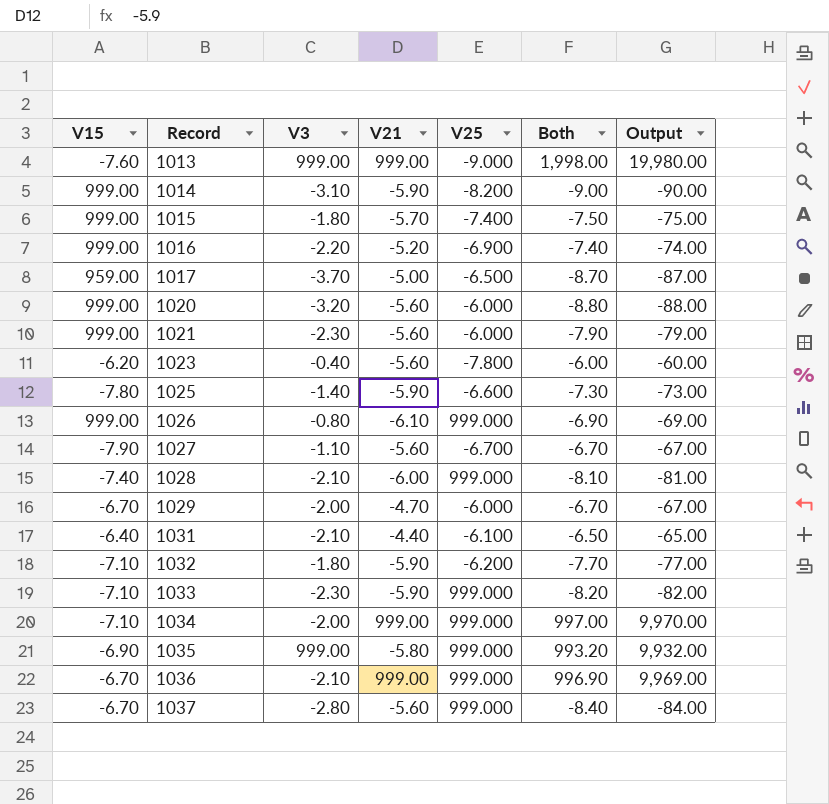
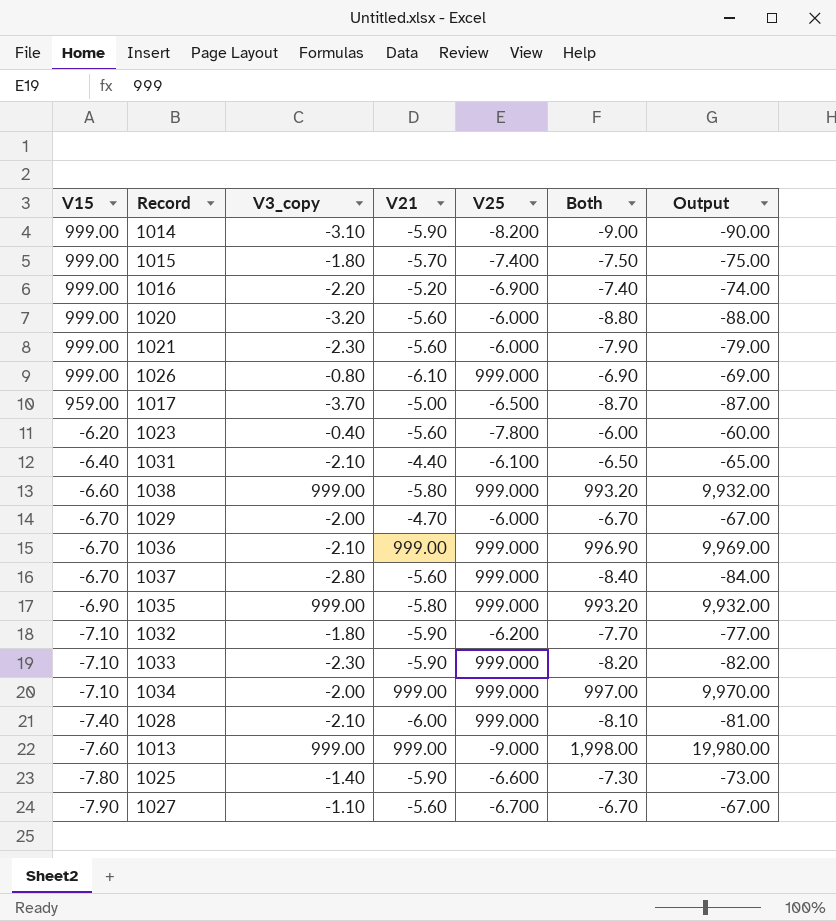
row order: Record ascending -> V15 descending
column name: V3 -> V3_copy
row 1038: none -> -6.60 | 999.00 | -5.80 | 999.000 | 993.20 | 9,932.00

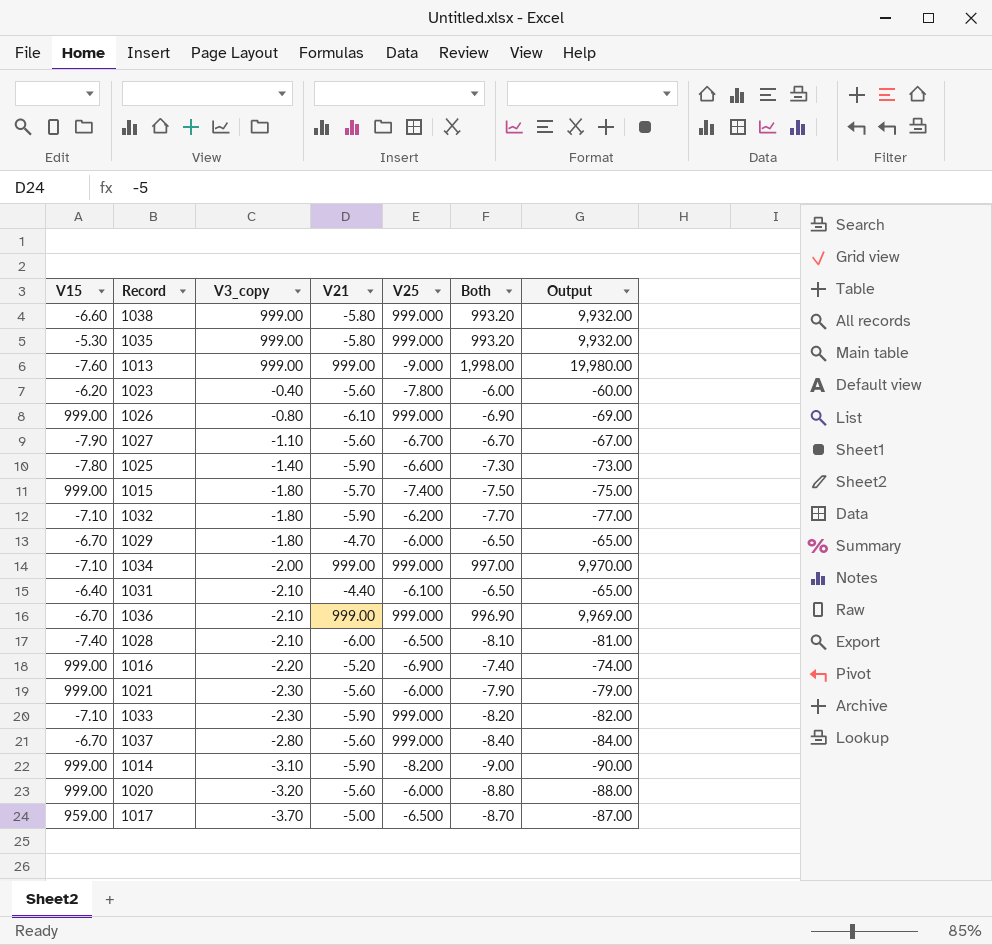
row order: V15 descending -> V3_copy descending
1035 | V15: -6.90 -> -5.30
1029 | V3_copy: -2.00 -> -1.80
1029 | Both: -6.70 -> -6.50
1029 | Output: -67.00 -> -65.00
1028 | V25: 999.000 -> -6.500

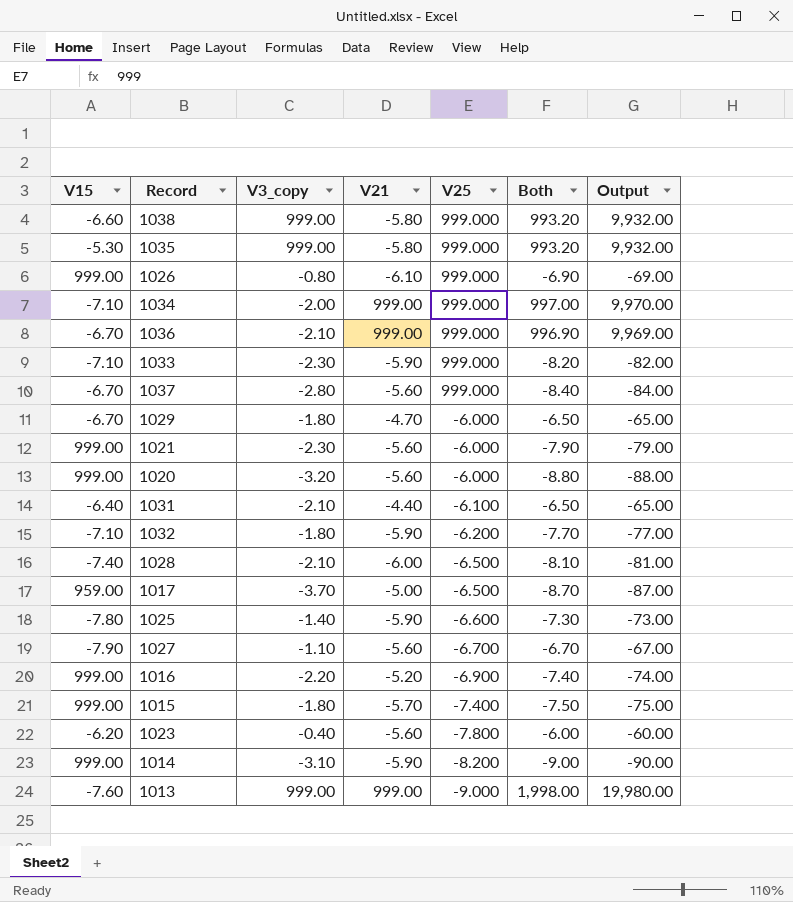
row order: V3_copy descending -> V25 descending

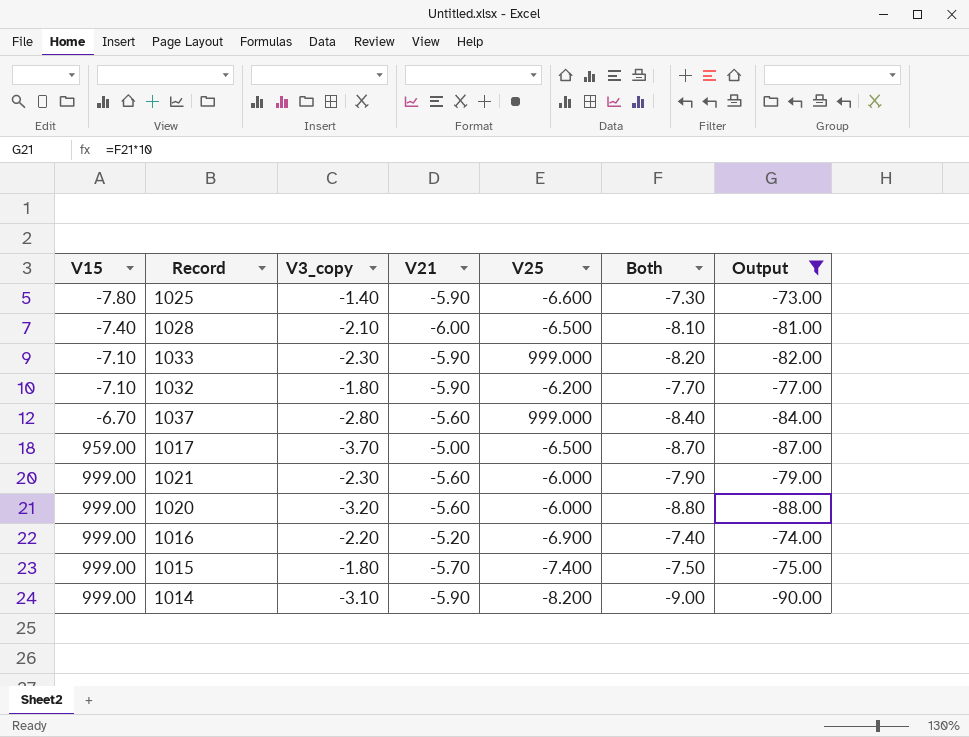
filter: none -> Output <= -73.00
row order: V25 descending -> V15 ascending

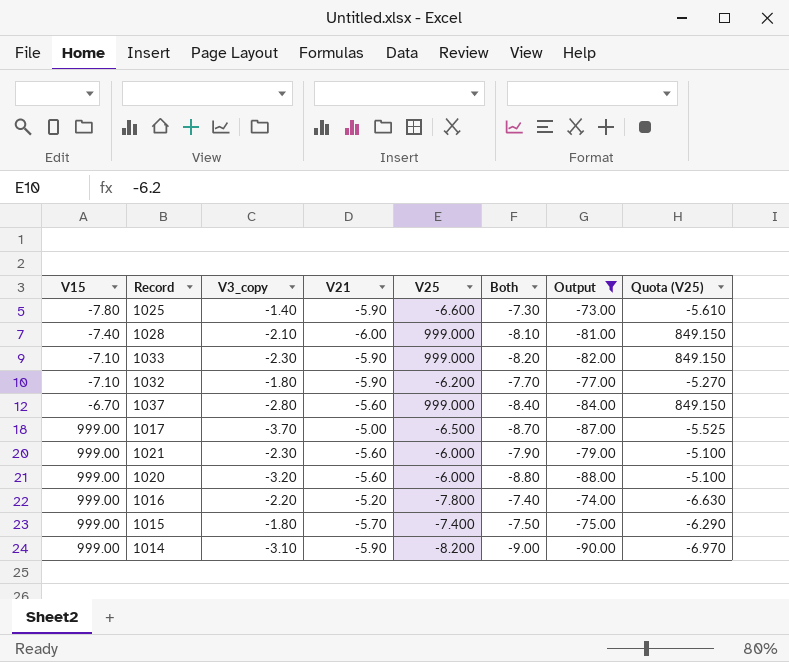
column Quota (V25) | formula: none -> [V25] * 0.85
1028 | V25: -6.500 -> 999.000
1017 | V15: 959.00 -> 999.00
1016 | V25: -6.900 -> -7.800

